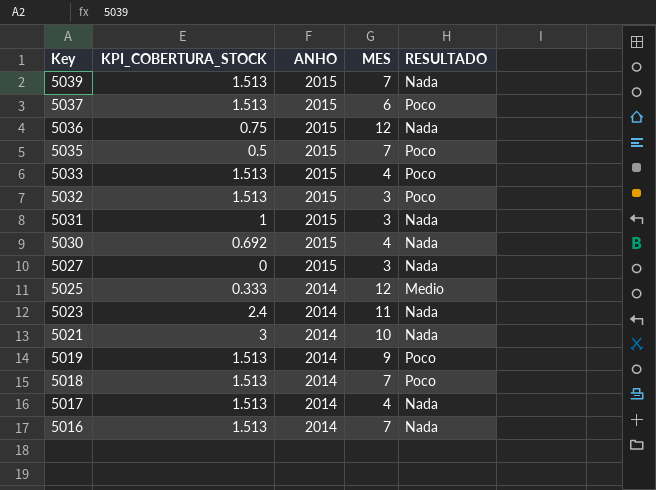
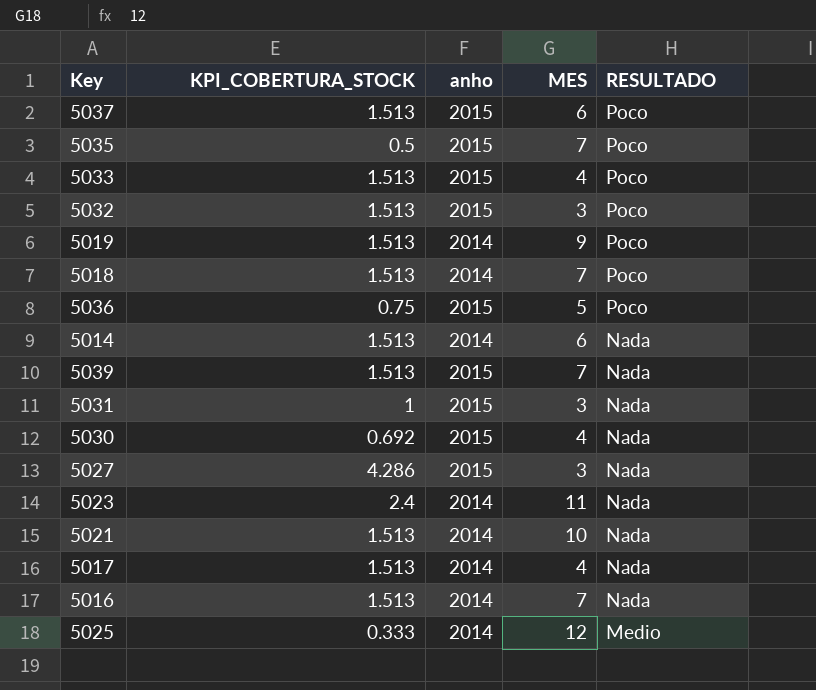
row order: Key descending -> RESULTADO descending
column name: ANHO -> anho
5036 | MES: 12 -> 5
5036 | RESULTADO: Nada -> Poco
row 5014: none -> 1.513 | 2014 | 6 | Nada
5027 | KPI_COBERTURA_STOCK: 0 -> 4.286
5021 | KPI_COBERTURA_STOCK: 3 -> 1.513

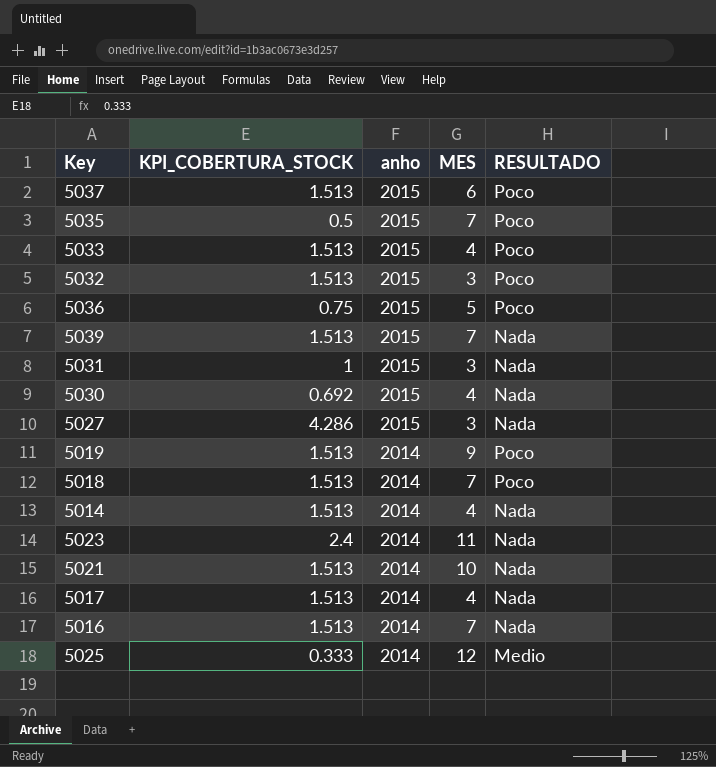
row order: RESULTADO descending -> anho descending
5014 | MES: 6 -> 4

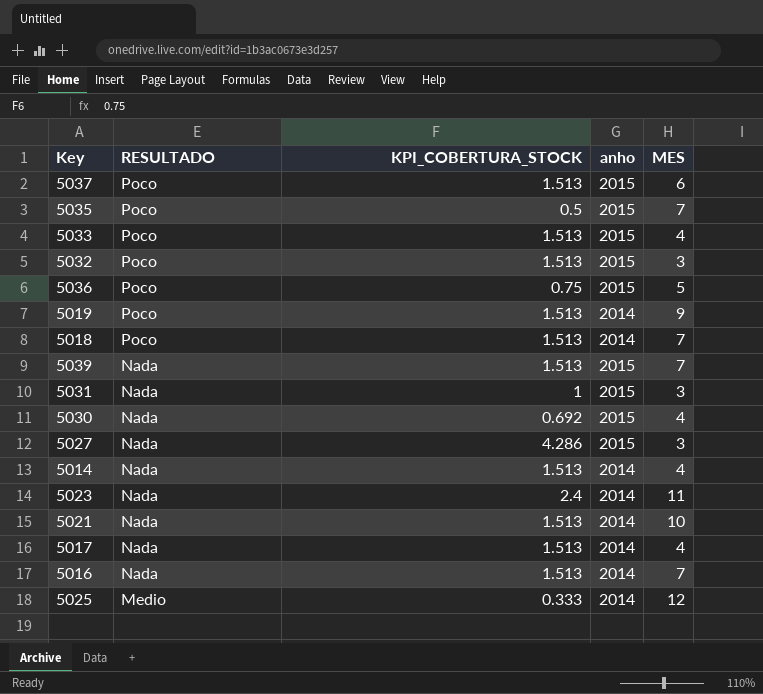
row order: anho descending -> RESULTADO descending
column RESULTADO | position: 5 -> 2

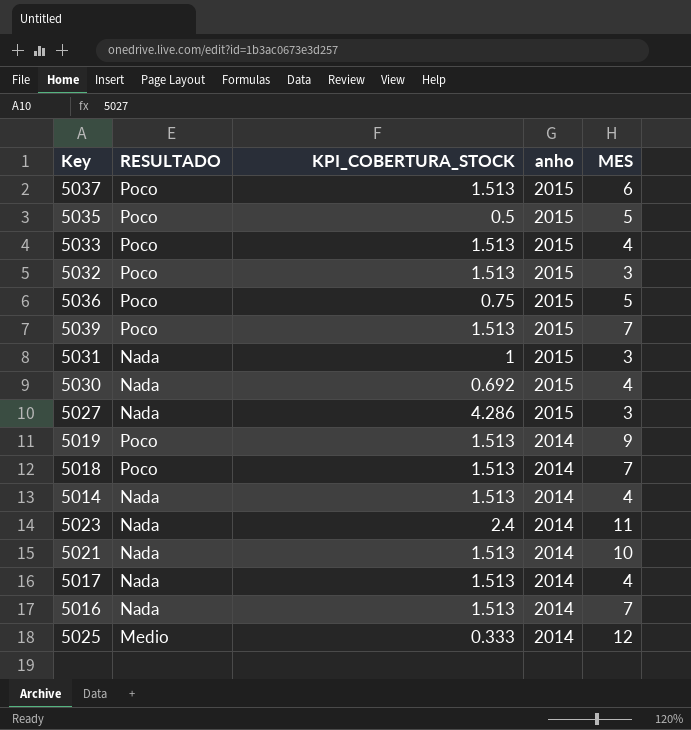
row order: RESULTADO descending -> anho descending
5035 | MES: 7 -> 5
5039 | RESULTADO: Nada -> Poco

